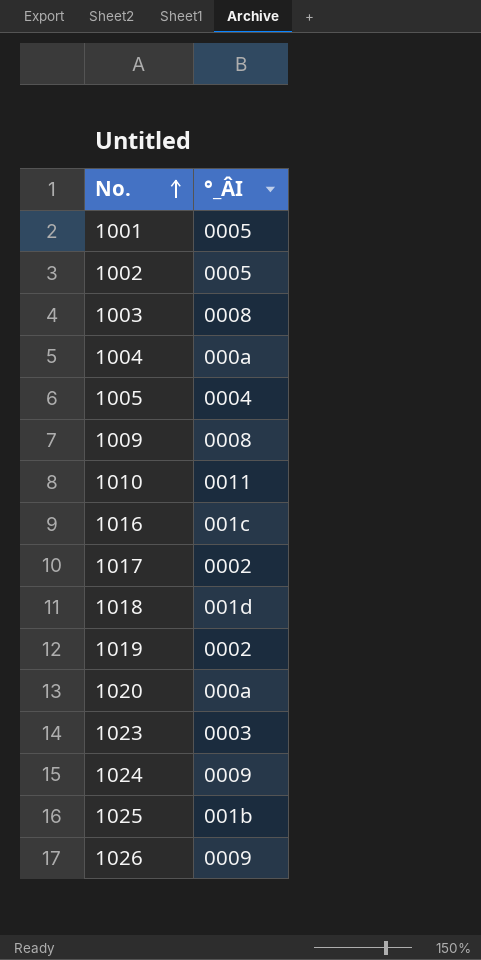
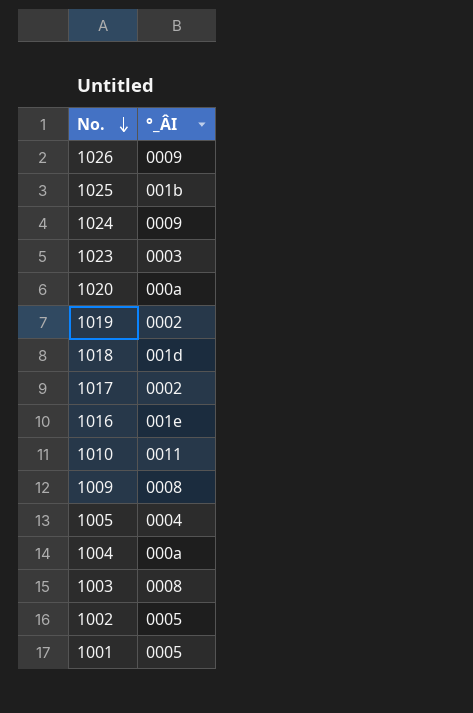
row order: No. ascending -> No. descending
1016 | °_ÂI: 001c -> 001e

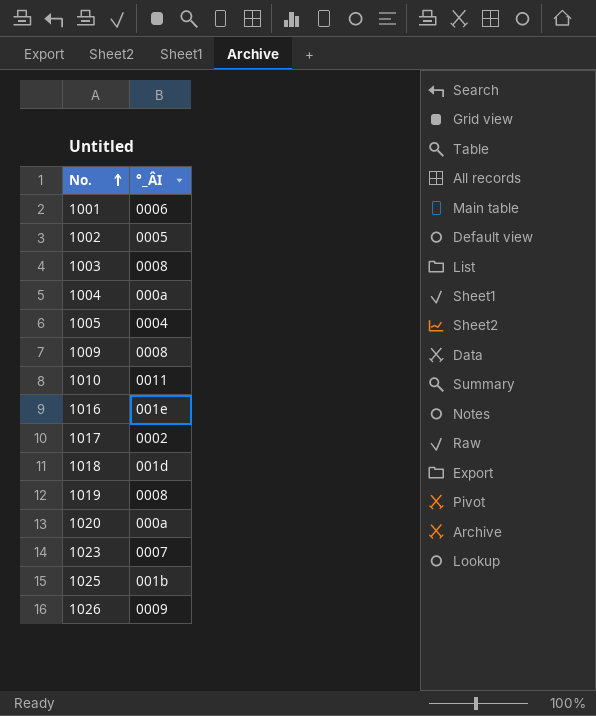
row order: No. descending -> No. ascending
row 1024: 0009 -> none
1001 | °_ÂI: 0005 -> 0006
1019 | °_ÂI: 0002 -> 0008
1023 | °_ÂI: 0003 -> 0007

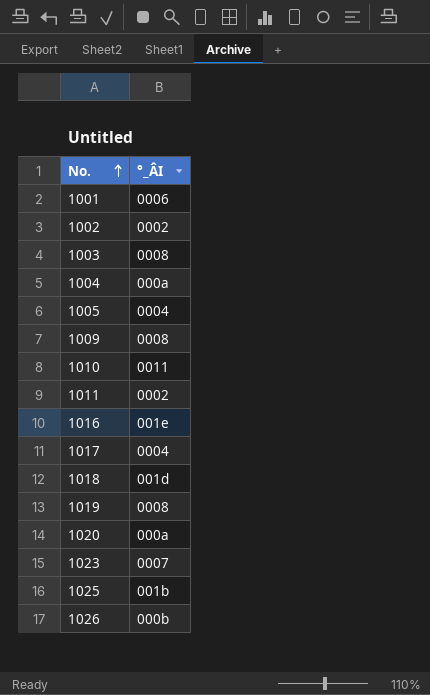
1002 | °_ÂI: 0005 -> 0002
row 1011: none -> 0002
1017 | °_ÂI: 0002 -> 0004
1026 | °_ÂI: 0009 -> 000b

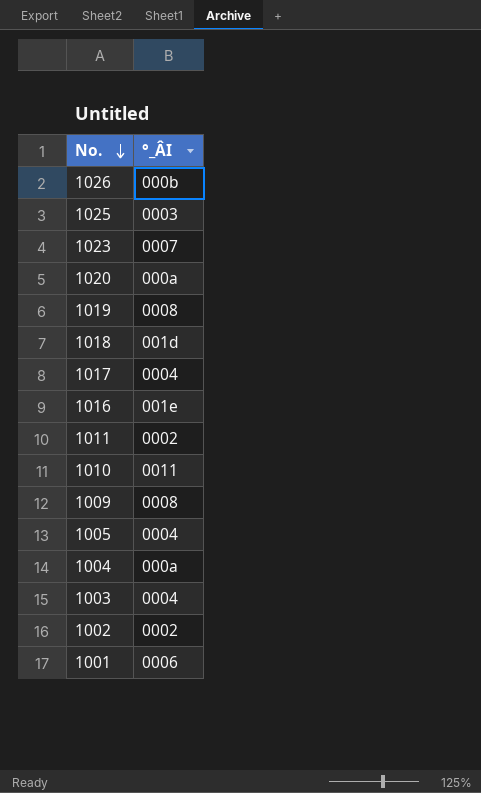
row order: No. ascending -> No. descending
1025 | °_ÂI: 001b -> 0003
1003 | °_ÂI: 0008 -> 0004

